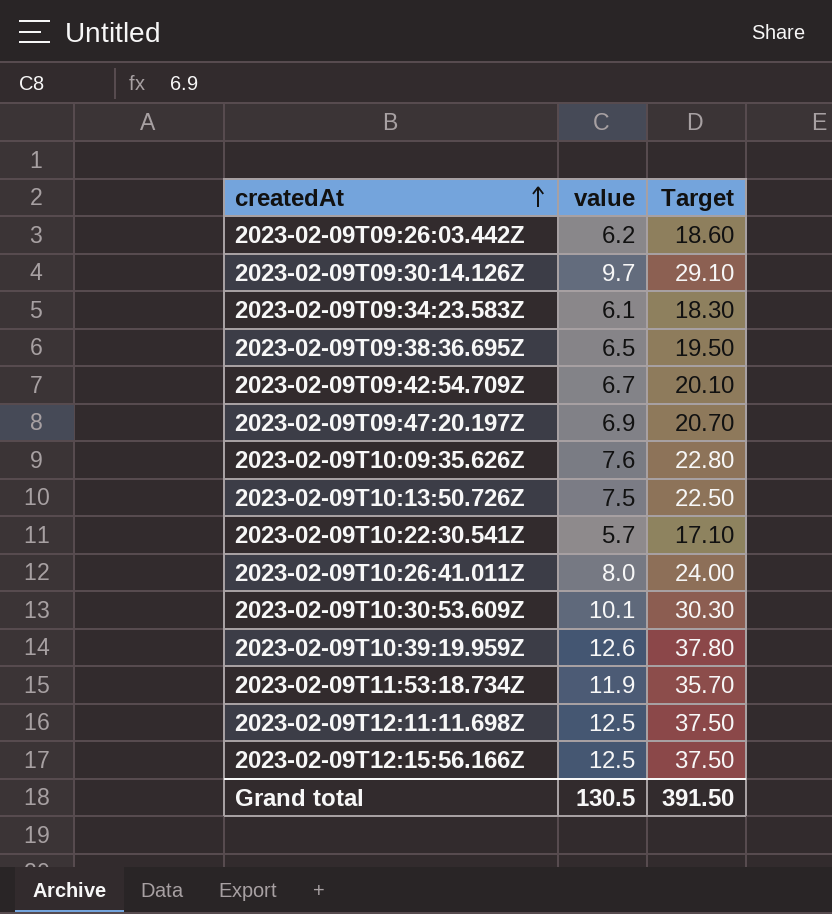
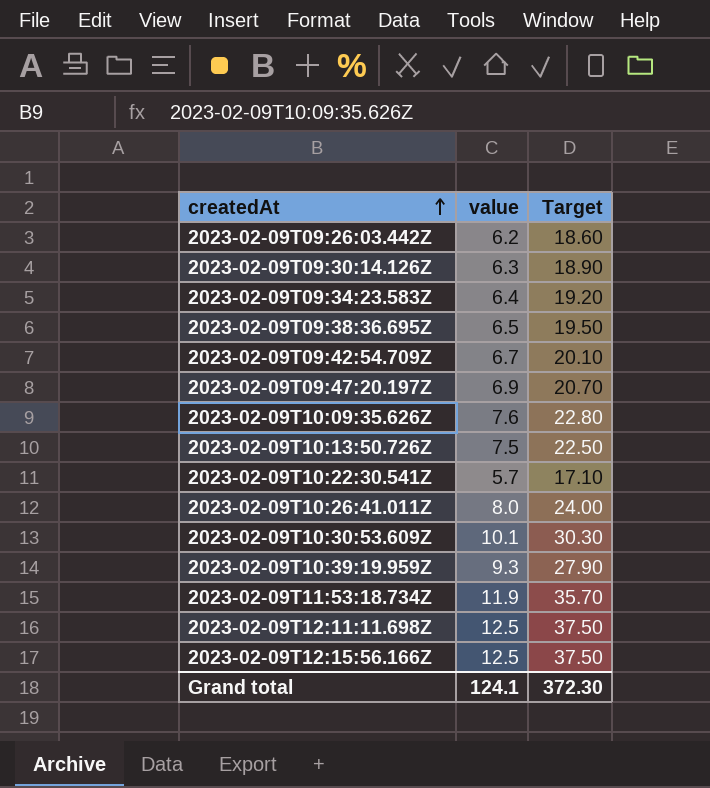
2023-02-09T09:30:14.126Z | value: 9.7 -> 6.3
2023-02-09T09:30:14.126Z | Target: 29.10 -> 18.90
2023-02-09T09:34:23.583Z | value: 6.1 -> 6.4
2023-02-09T09:34:23.583Z | Target: 18.30 -> 19.20
2023-02-09T10:39:19.959Z | value: 12.6 -> 9.3
2023-02-09T10:39:19.959Z | Target: 37.80 -> 27.90
Grand total | value: 130.5 -> 124.1
Grand total | Target: 391.50 -> 372.30

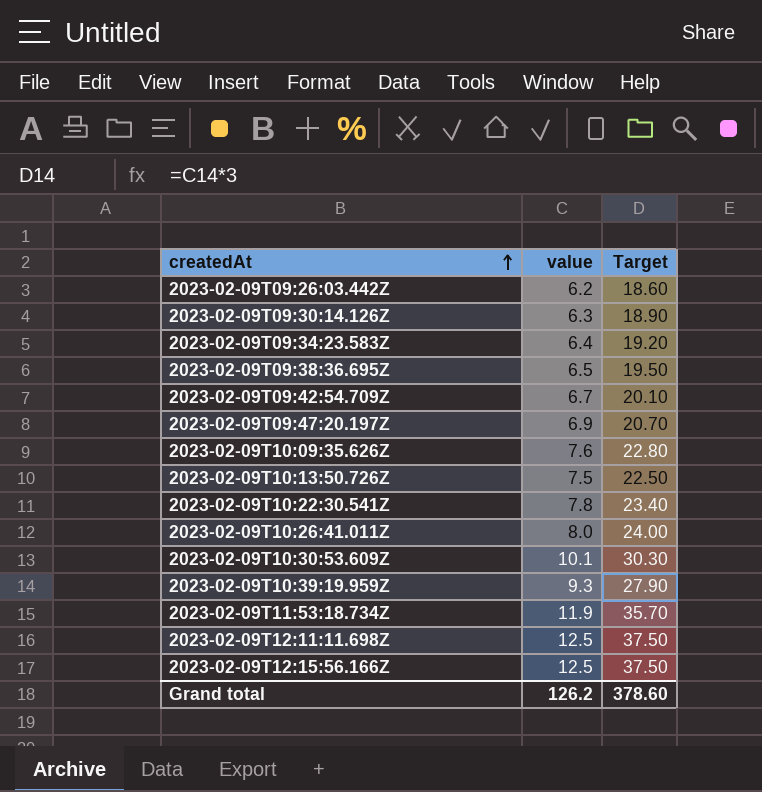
2023-02-09T10:22:30.541Z | value: 5.7 -> 7.8
2023-02-09T10:22:30.541Z | Target: 17.10 -> 23.40
Grand total | value: 124.1 -> 126.2
Grand total | Target: 372.30 -> 378.60

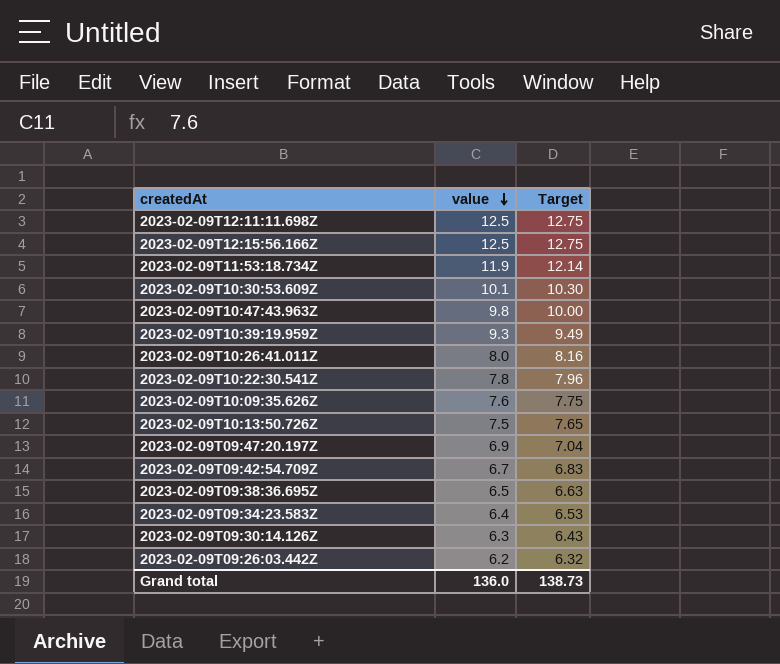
row order: createdAt ascending -> value descending
column Target | formula: [value] * 3 -> [value] * 1.02
row 2023-02-09T10:47:43.963Z: none -> 9.8 | 10.00
Grand total | value: 126.2 -> 136.0
Grand total | Target: 378.60 -> 138.73

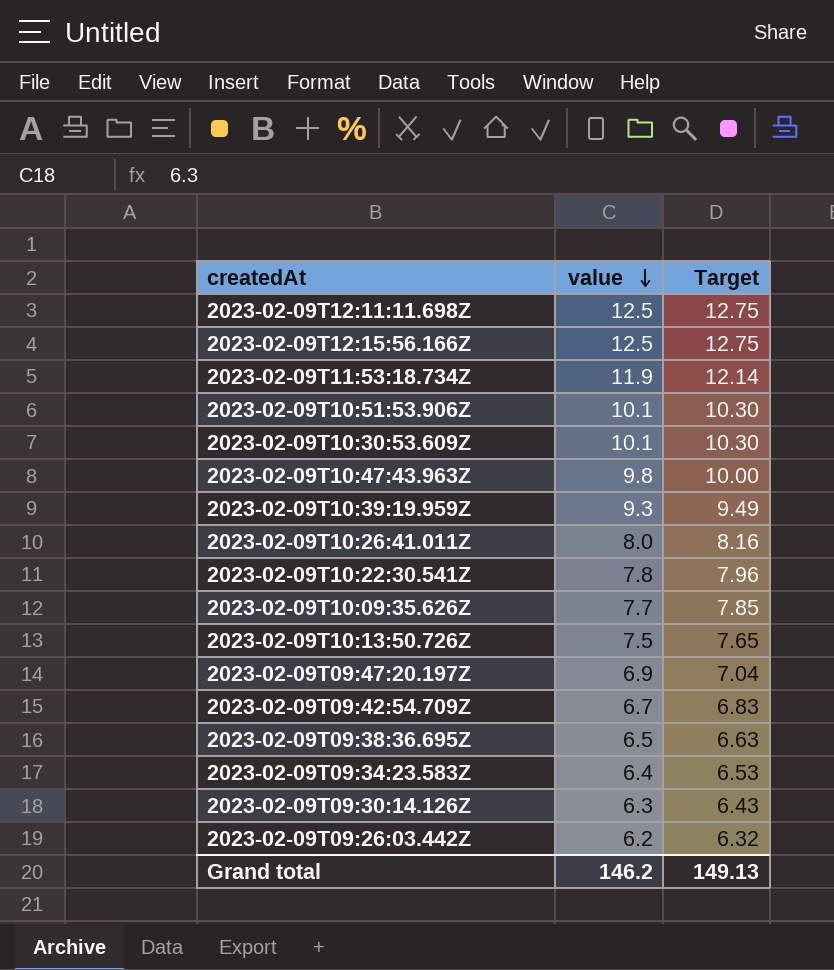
row 2023-02-09T10:51:53.906Z: none -> 10.1 | 10.30
2023-02-09T10:09:35.626Z | value: 7.6 -> 7.7
2023-02-09T10:09:35.626Z | Target: 7.75 -> 7.85
Grand total | value: 136.0 -> 146.2
Grand total | Target: 138.73 -> 149.13

